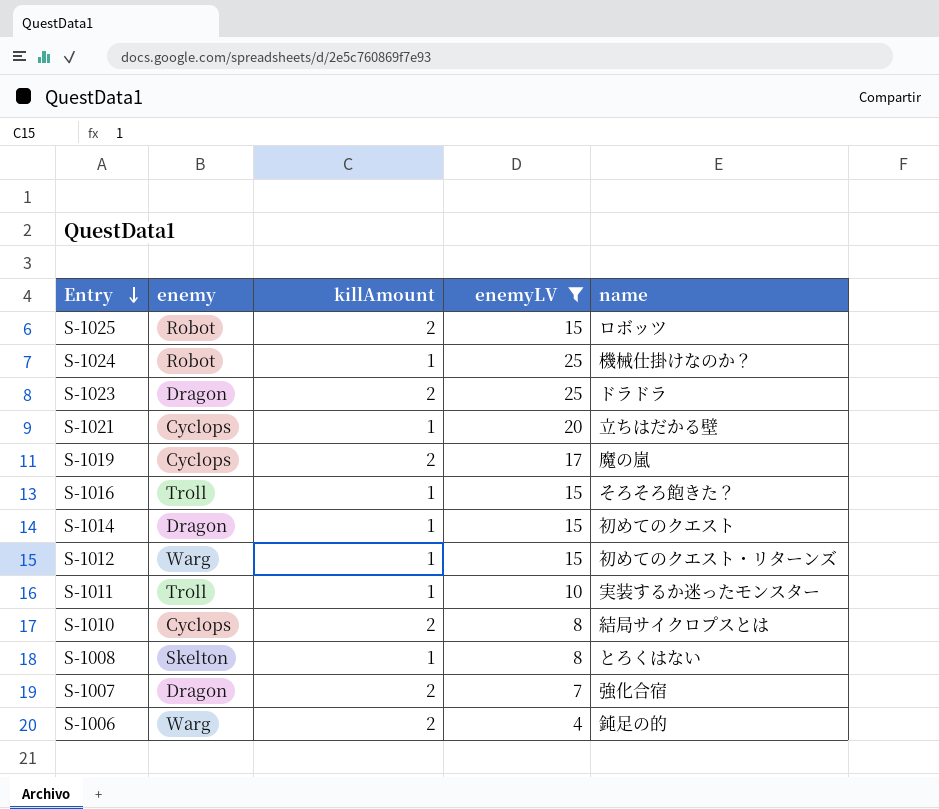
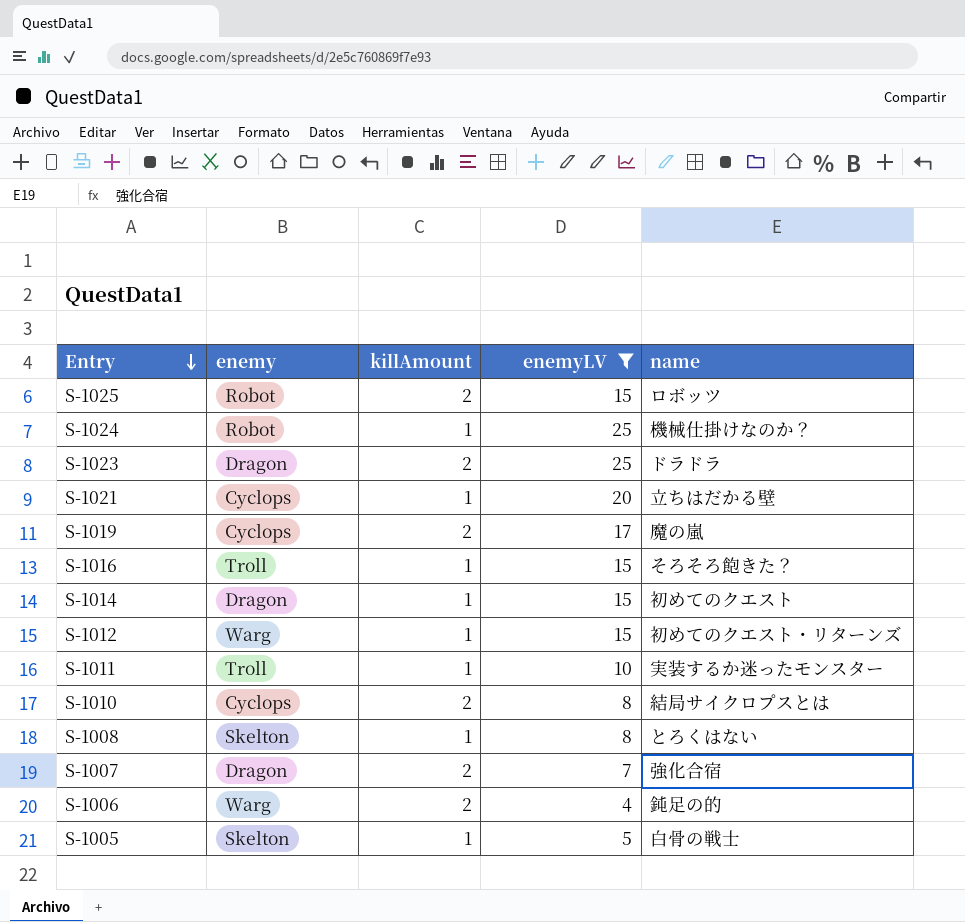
row S-1005: none -> Skelton | 1 | 5 | 白骨の戦士

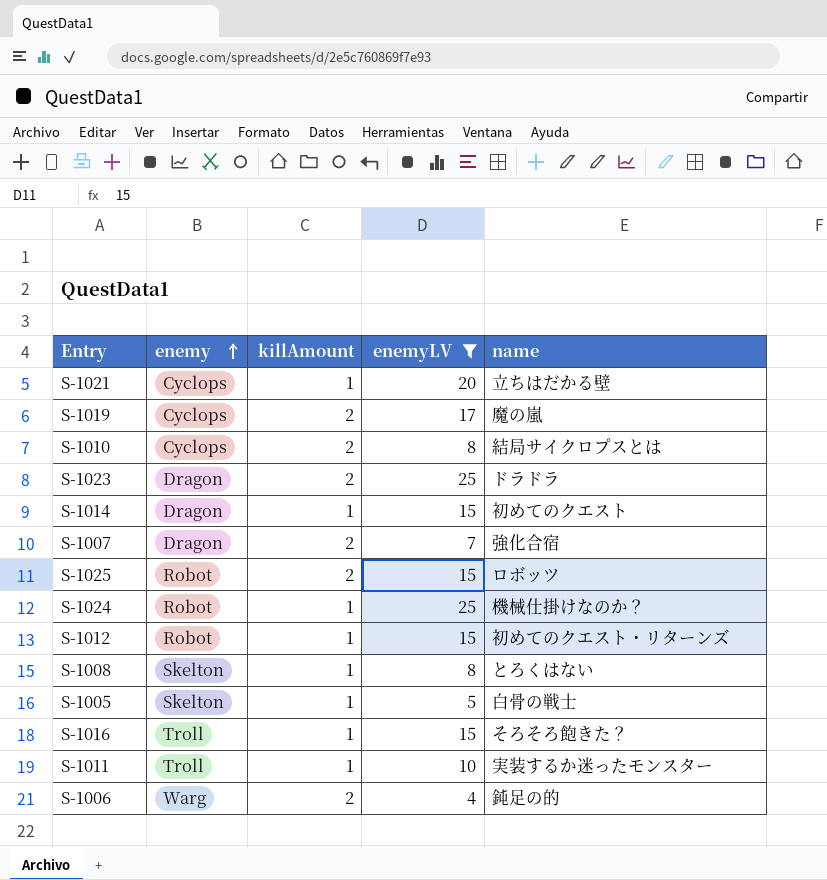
row order: Entry descending -> enemy ascending
S-1012 | enemy: Warg -> Robot

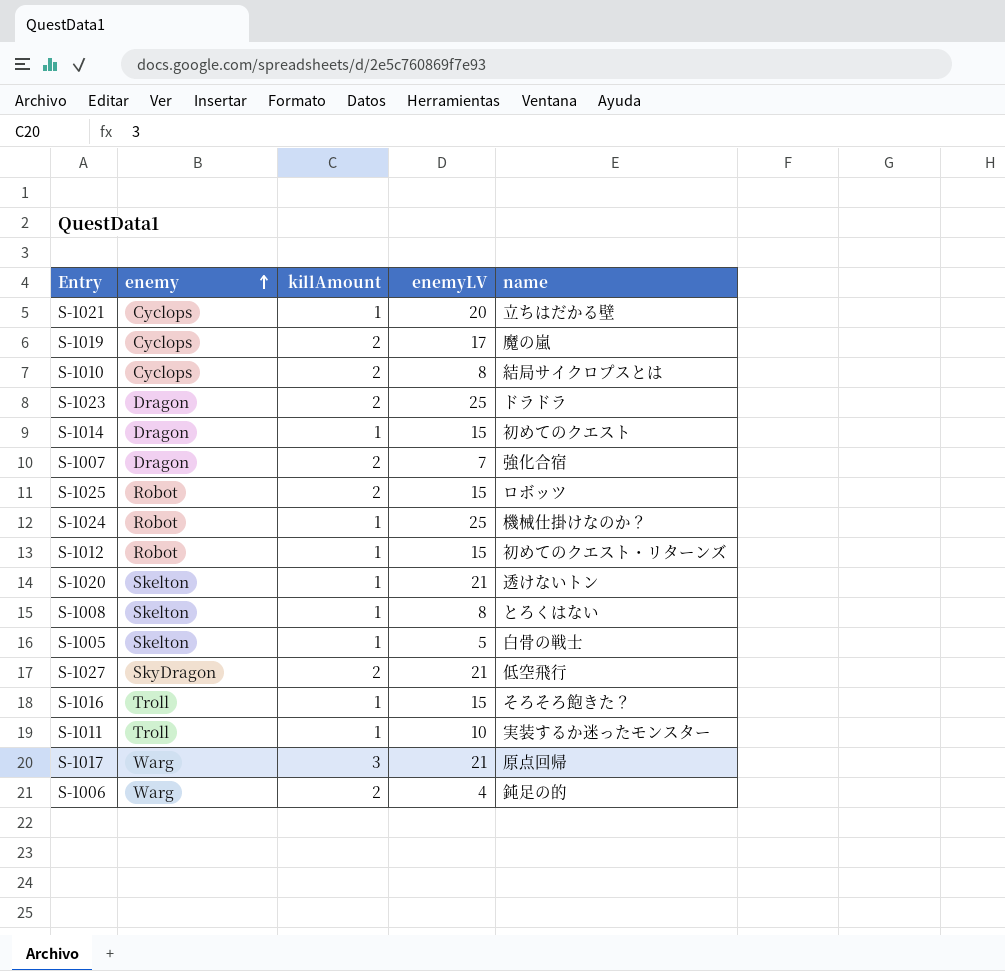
filter: enemyLV != 21 -> none

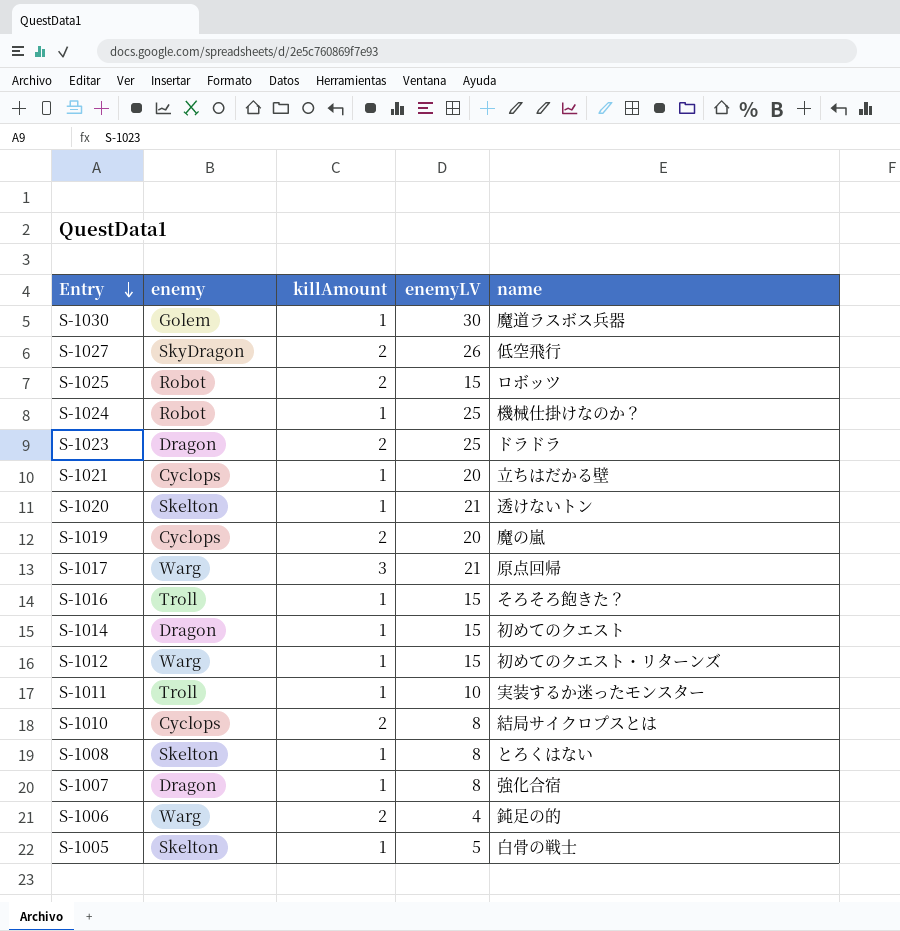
row order: enemy ascending -> Entry descending
row S-1030: none -> Golem | 1 | 30 | 魔道ラスボス兵器
S-1027 | enemyLV: 21 -> 26
S-1019 | enemyLV: 17 -> 20
S-1012 | enemy: Robot -> Warg
S-1007 | killAmount: 2 -> 1
S-1007 | enemyLV: 7 -> 8

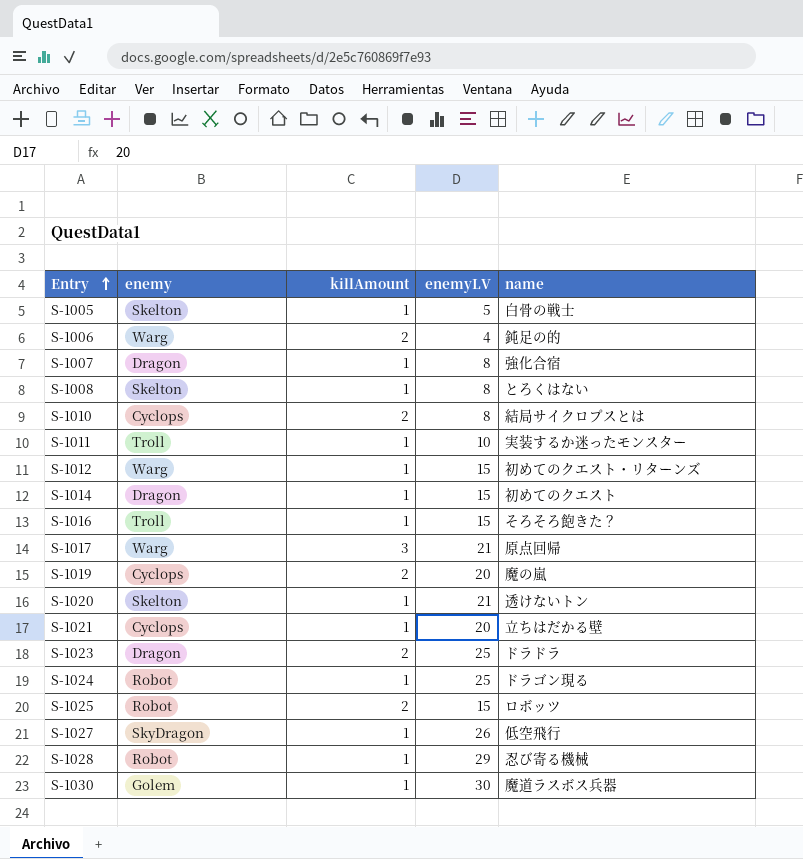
row order: Entry descending -> Entry ascending
S-1024 | name: 機械仕掛けなのか？ -> ドラゴン現る
S-1027 | killAmount: 2 -> 1
row S-1028: none -> Robot | 1 | 29 | 忍び寄る機械

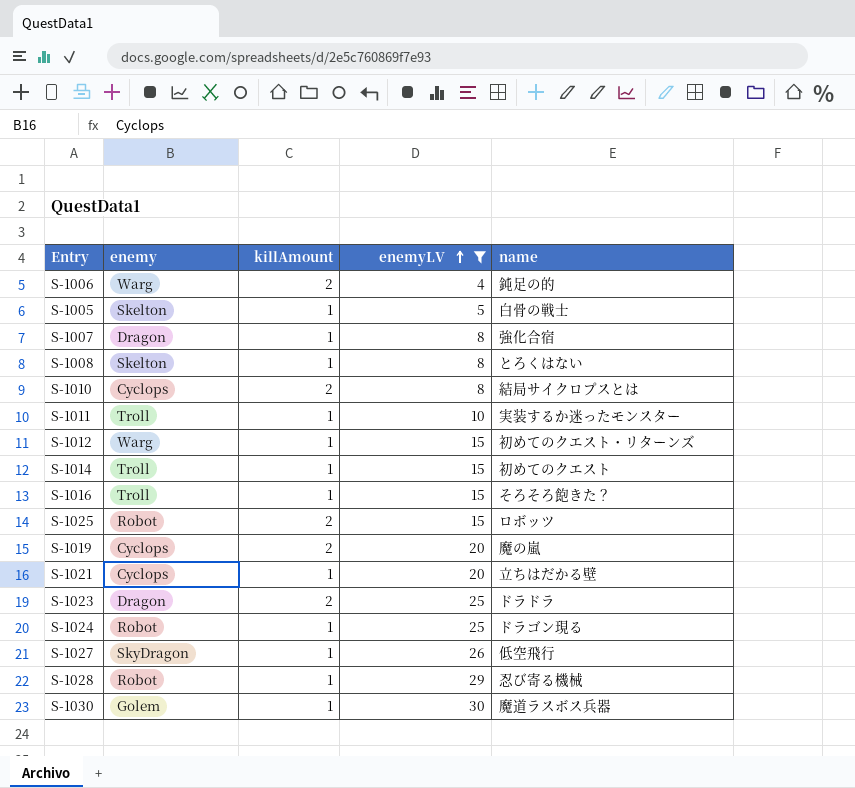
filter: none -> enemyLV != 21
row order: Entry ascending -> enemyLV ascending
S-1014 | enemy: Dragon -> Troll

